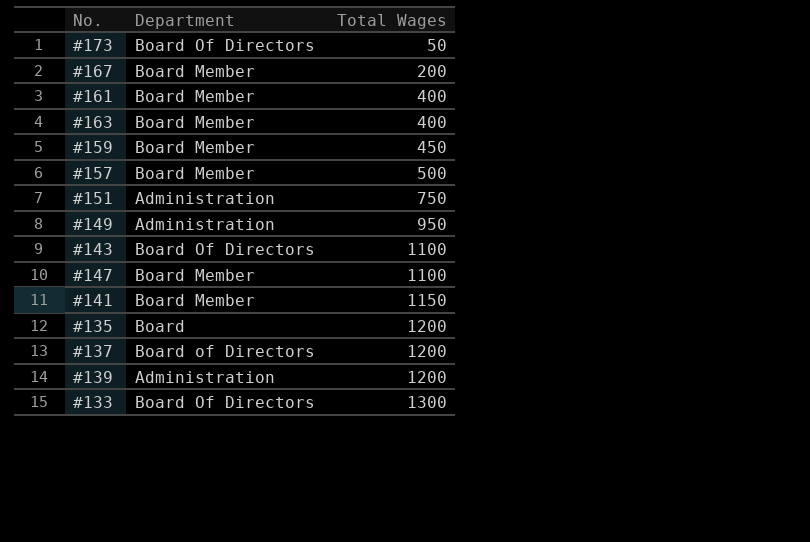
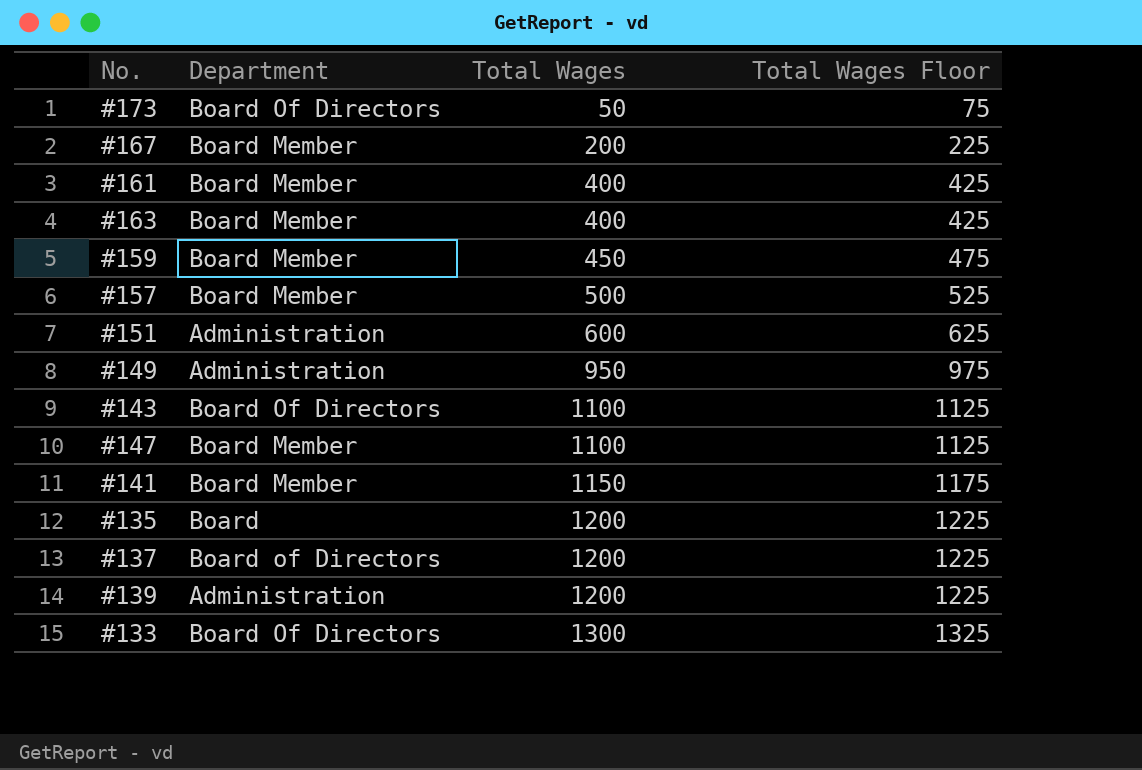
column Total Wages Floor | formula: none -> [Total Wages] + 25
#151 | Total Wages: 750 -> 600

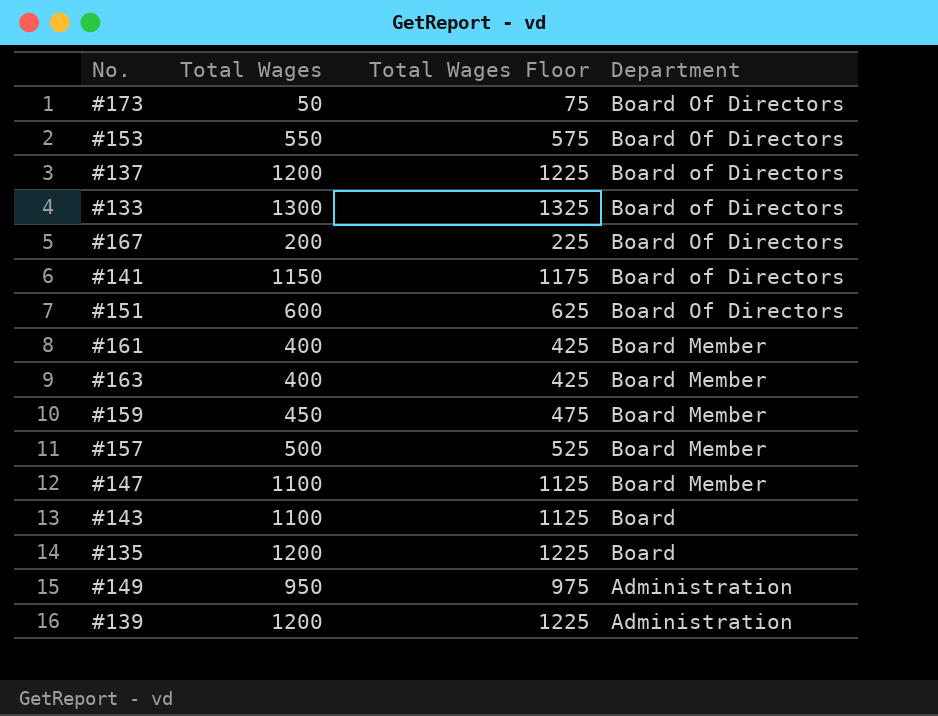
row order: Total Wages ascending -> Department descending
column Department | position: 2 -> 4
row #153: none -> 550 | 575 | Board Of Directors
#133 | Department: Board Of Directors -> Board of Directors
#167 | Department: Board Member -> Board Of Directors
#141 | Department: Board Member -> Board of Directors
#151 | Department: Administration -> Board Of Directors
#143 | Department: Board Of Directors -> Board

